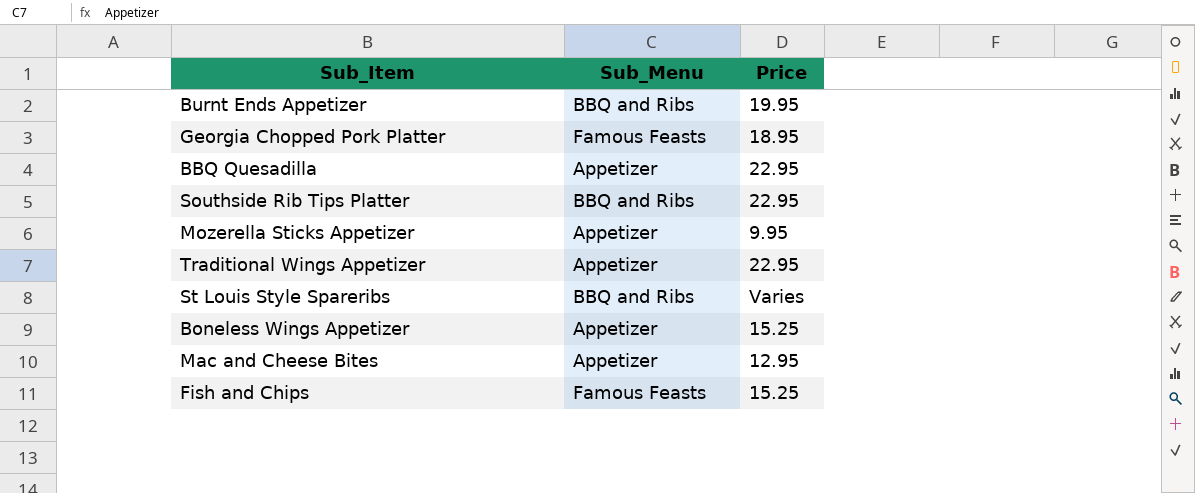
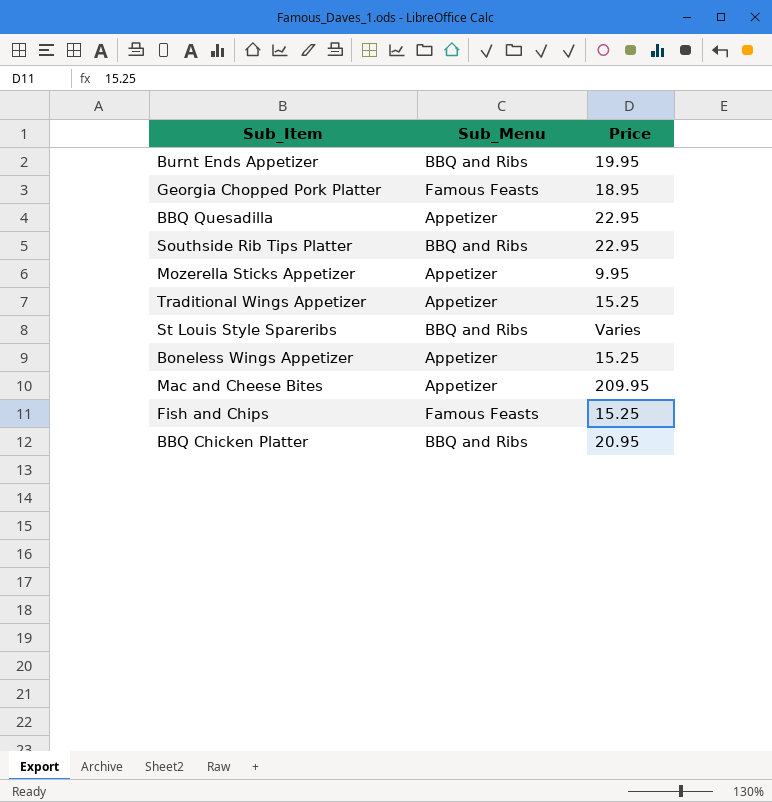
Traditional Wings Appetizer | Price: 22.95 -> 15.25
Mac and Cheese Bites | Price: 12.95 -> 209.95
row BBQ Chicken Platter: none -> BBQ and Ribs | 20.95

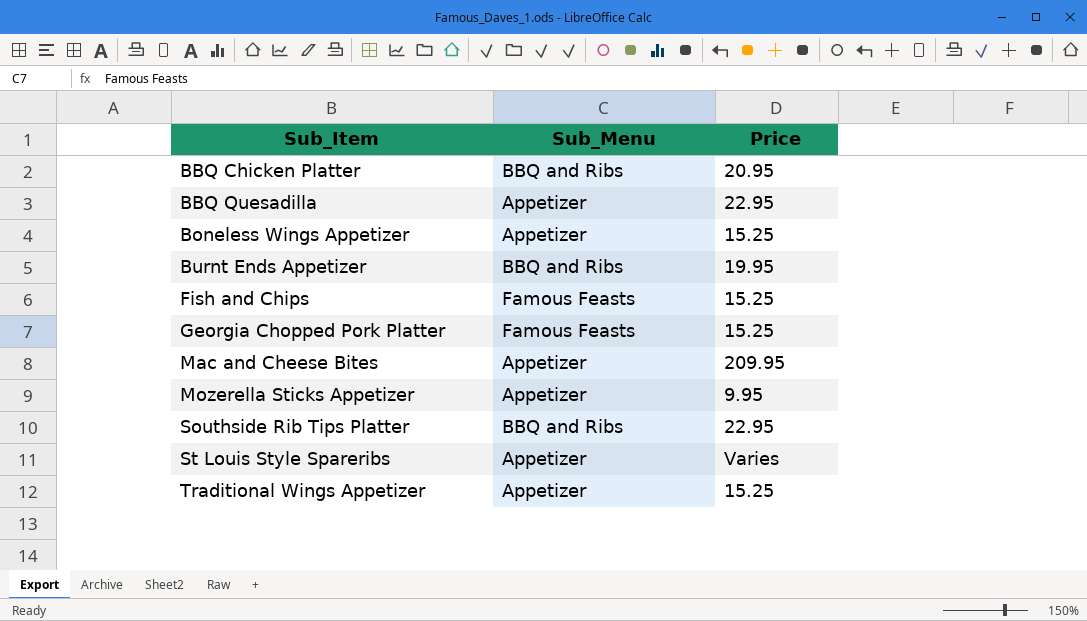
row order: none -> Sub_Item ascending
Georgia Chopped Pork Platter | Price: 18.95 -> 15.25
St Louis Style Spareribs | Sub_Menu: BBQ and Ribs -> Appetizer

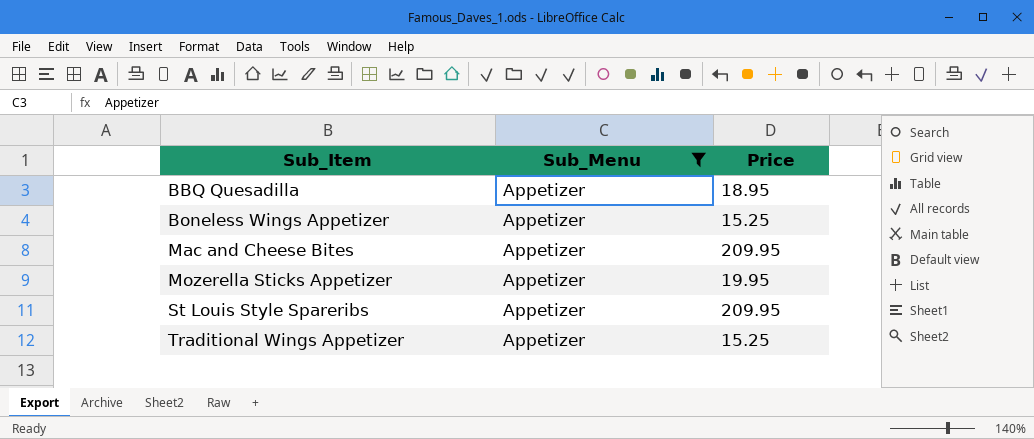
filter: none -> Sub_Menu = Appetizer
BBQ Quesadilla | Price: 22.95 -> 18.95
Mozerella Sticks Appetizer | Price: 9.95 -> 19.95
St Louis Style Spareribs | Price: Varies -> 209.95

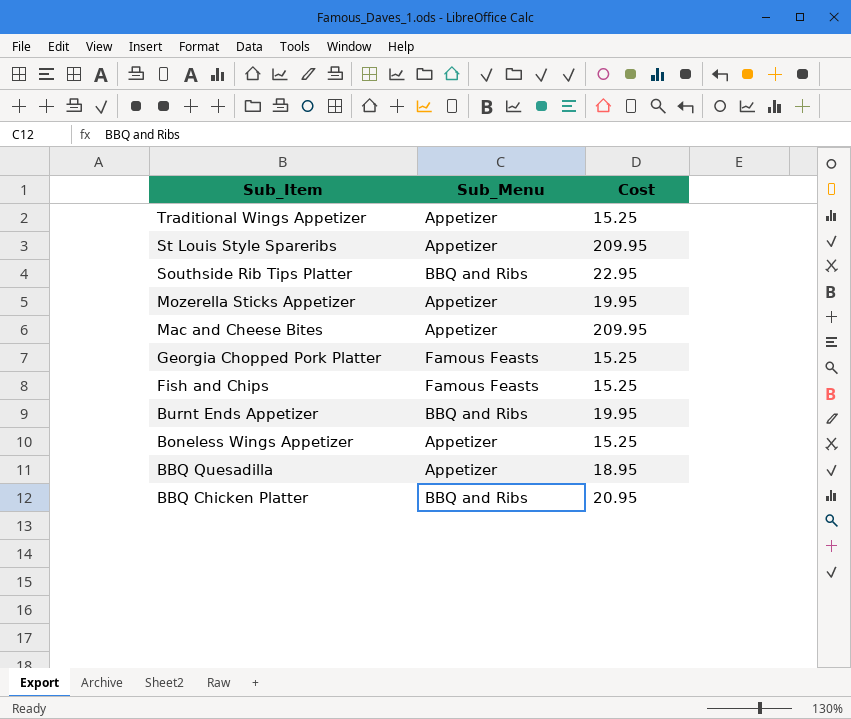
filter: Sub_Menu = Appetizer -> none
row order: Sub_Item ascending -> Sub_Item descending
column name: Price -> Cost

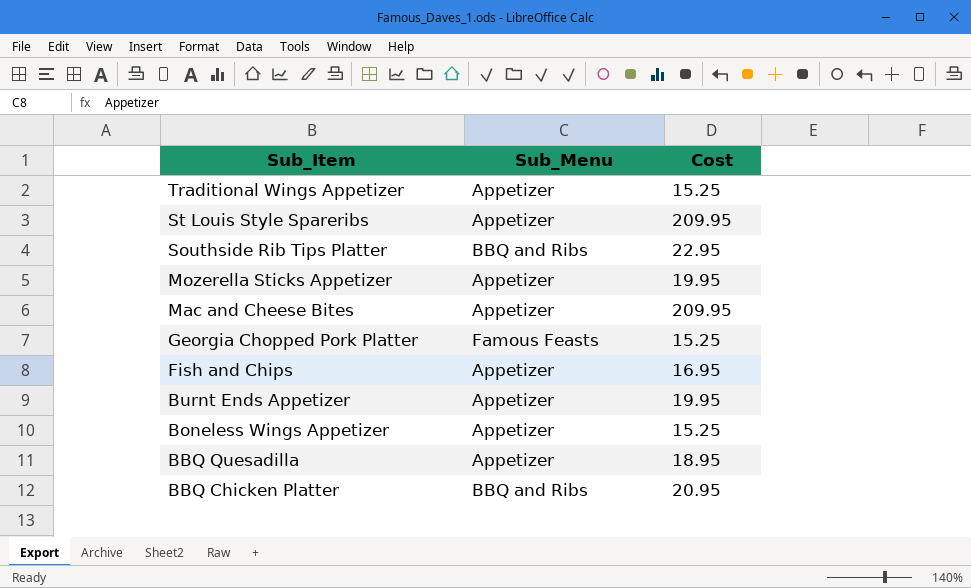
Fish and Chips | Sub_Menu: Famous Feasts -> Appetizer
Fish and Chips | Cost: 15.25 -> 16.95
Burnt Ends Appetizer | Sub_Menu: BBQ and Ribs -> Appetizer

